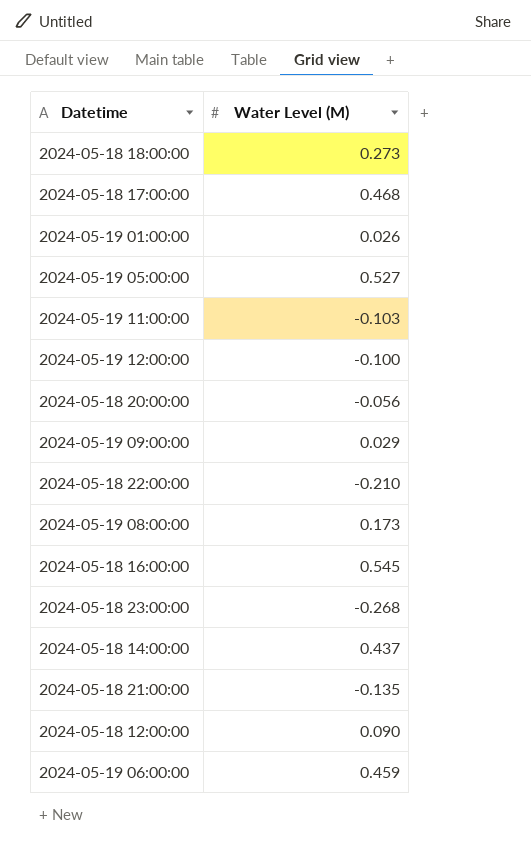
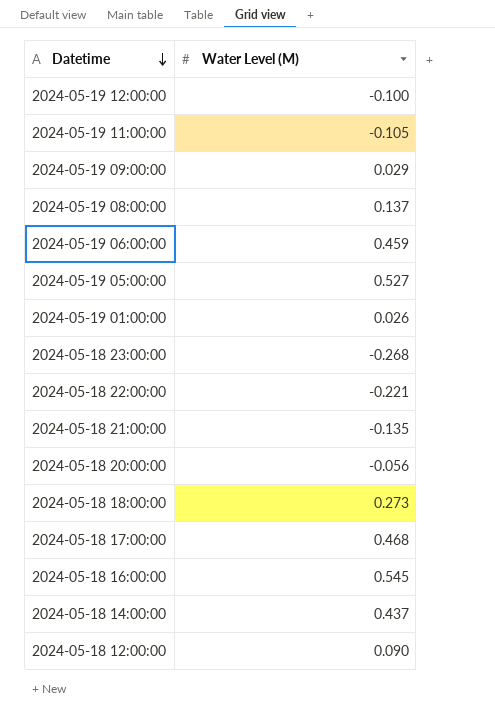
row order: none -> Datetime descending
2024-05-19 11:00:00 | Water Level (M): -0.103 -> -0.105
2024-05-19 08:00:00 | Water Level (M): 0.173 -> 0.137
2024-05-18 22:00:00 | Water Level (M): -0.210 -> -0.221

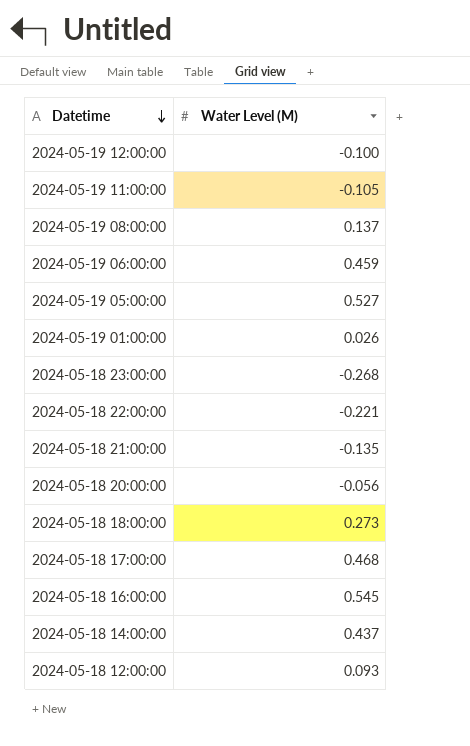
row 2024-05-19 09:00:00: 0.029 -> none
2024-05-18 12:00:00 | Water Level (M): 0.090 -> 0.093

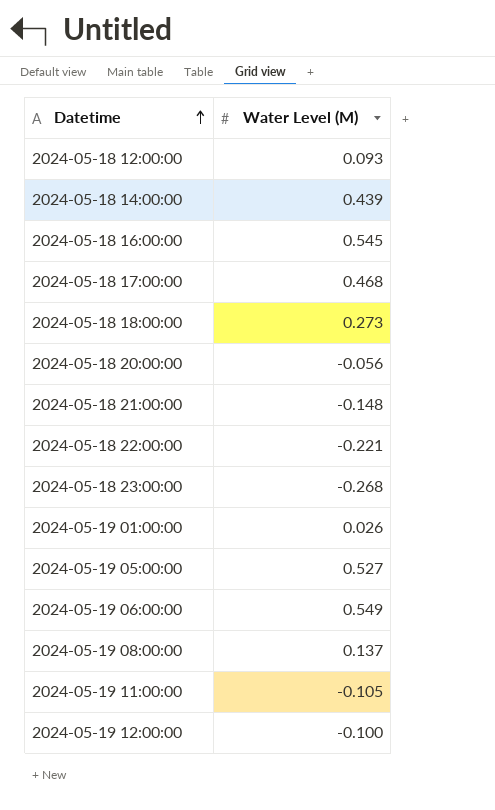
row order: Datetime descending -> Datetime ascending
2024-05-18 14:00:00 | Water Level (M): 0.437 -> 0.439
2024-05-18 21:00:00 | Water Level (M): -0.135 -> -0.148
2024-05-19 06:00:00 | Water Level (M): 0.459 -> 0.549

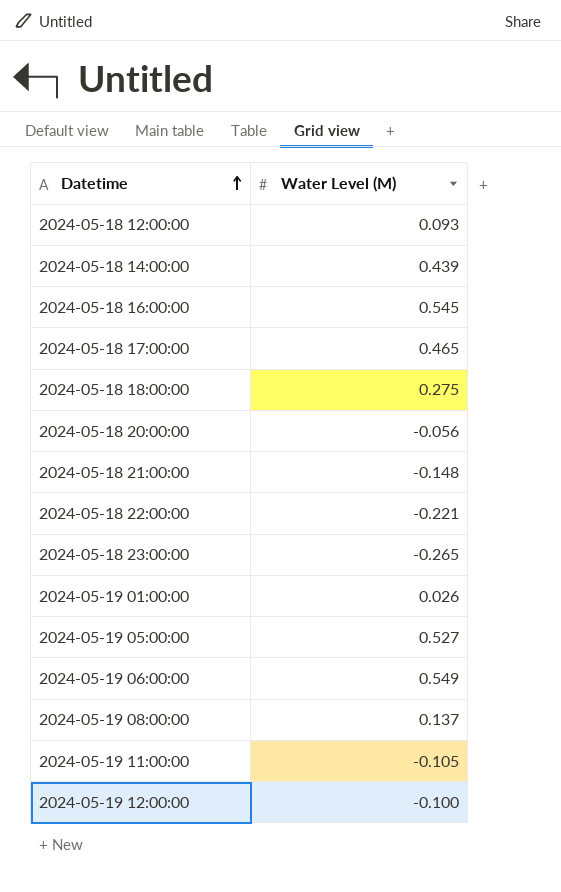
2024-05-18 17:00:00 | Water Level (M): 0.468 -> 0.465
2024-05-18 18:00:00 | Water Level (M): 0.273 -> 0.275
2024-05-18 23:00:00 | Water Level (M): -0.268 -> -0.265

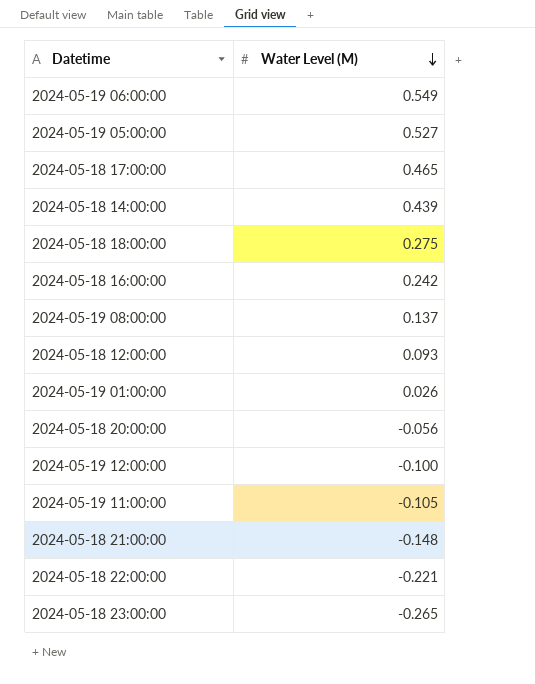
row order: Datetime ascending -> Water Level (M) descending
2024-05-18 16:00:00 | Water Level (M): 0.545 -> 0.242

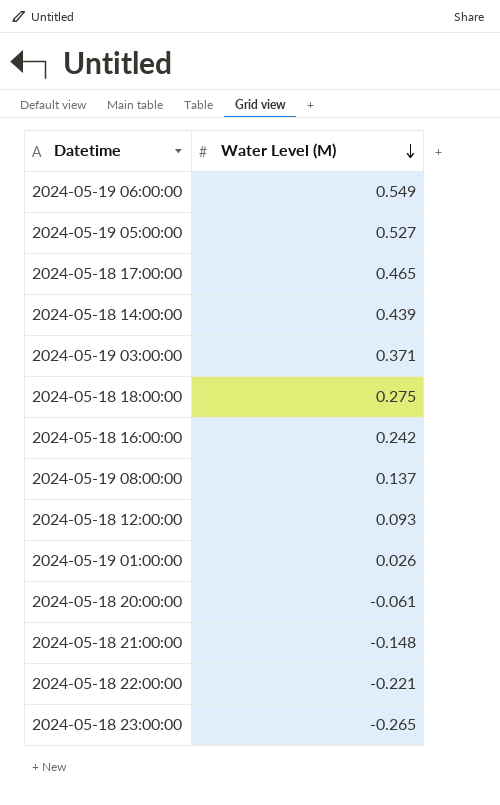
row 2024-05-19 12:00:00: -0.100 -> none
row 2024-05-19 11:00:00: -0.105 -> none
row 2024-05-19 03:00:00: none -> 0.371
2024-05-18 20:00:00 | Water Level (M): -0.056 -> -0.061

